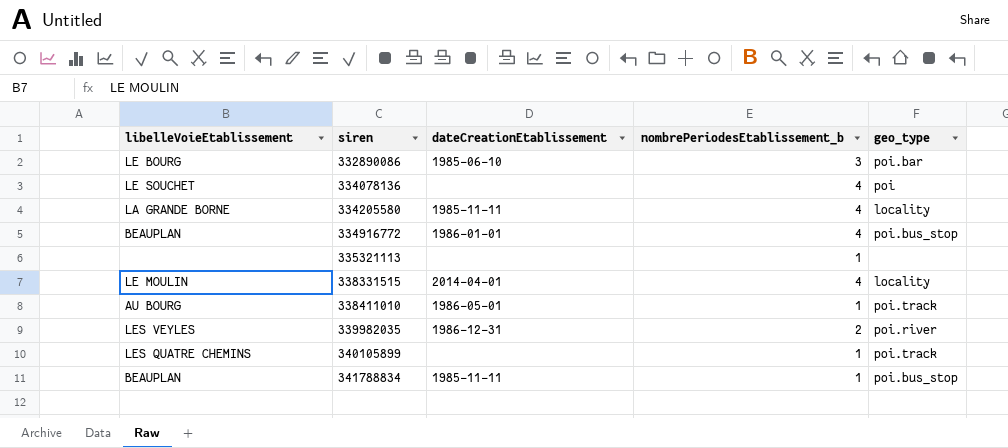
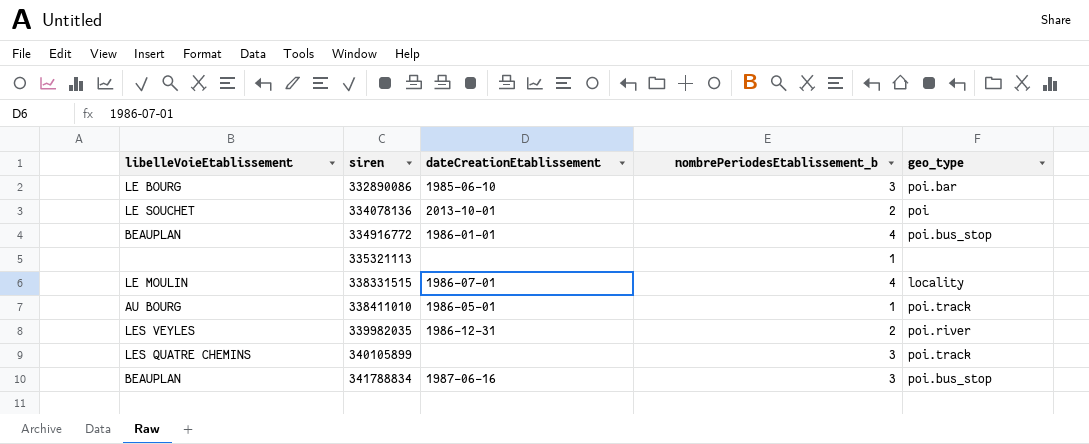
row 334205580: LA GRANDE BORNE | 1985-11-11 | 4 | locality -> none
334078136 | dateCreationEtablissement: none -> 2013-10-01
334078136 | nombrePeriodesEtablissement_b: 4 -> 2
338331515 | dateCreationEtablissement: 2014-04-01 -> 1986-07-01
340105899 | nombrePeriodesEtablissement_b: 1 -> 3
341788834 | dateCreationEtablissement: 1985-11-11 -> 1987-06-16
341788834 | nombrePeriodesEtablissement_b: 1 -> 3

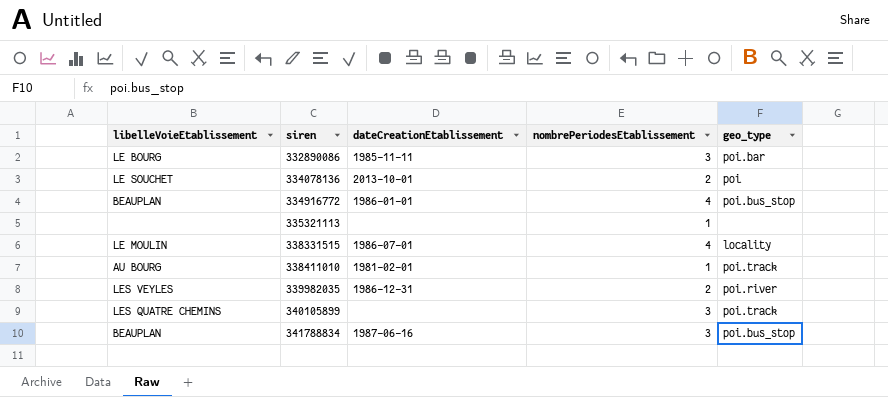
column name: nombrePeriodesEtablissement_b -> nombrePeriodesEtablissement
332890086 | dateCreationEtablissement: 1985-06-10 -> 1985-11-11
338411010 | dateCreationEtablissement: 1986-05-01 -> 1981-02-01

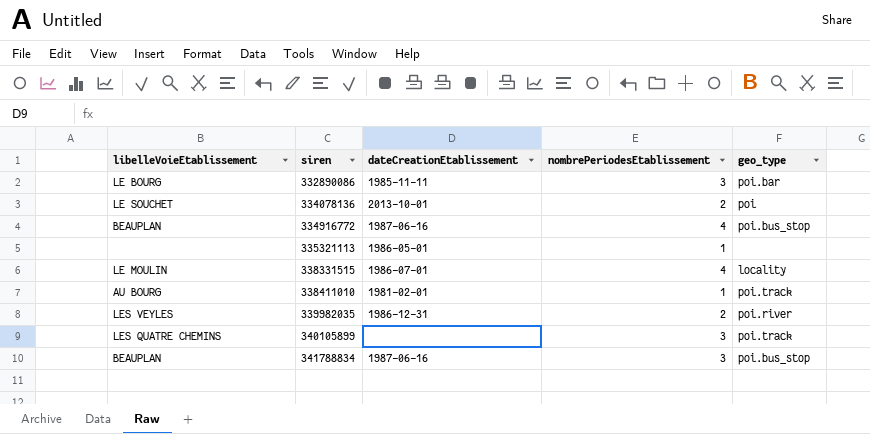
334916772 | dateCreationEtablissement: 1986-01-01 -> 1987-06-16
335321113 | dateCreationEtablissement: none -> 1986-05-01

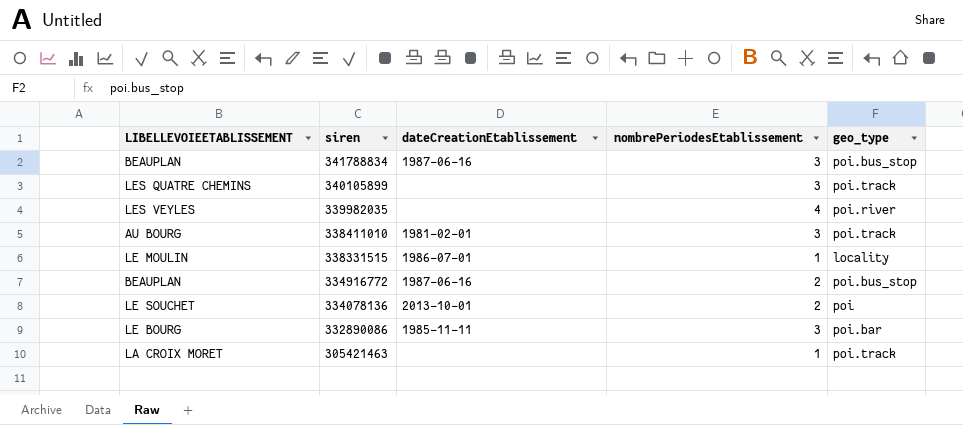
row order: siren ascending -> siren descending
column name: libelleVoieEtablissement -> LIBELLEVOIEETABLISSEMENT
row 335321113: none | 1986-05-01 | 1 | none -> none
339982035 | dateCreationEtablissement: 1986-12-31 -> none
339982035 | nombrePeriodesEtablissement: 2 -> 4
338411010 | nombrePeriodesEtablissement: 1 -> 3
338331515 | nombrePeriodesEtablissement: 4 -> 1
334916772 | nombrePeriodesEtablissement: 4 -> 2
row 305421463: none -> LA CROIX MORET | none | 1 | poi.track

